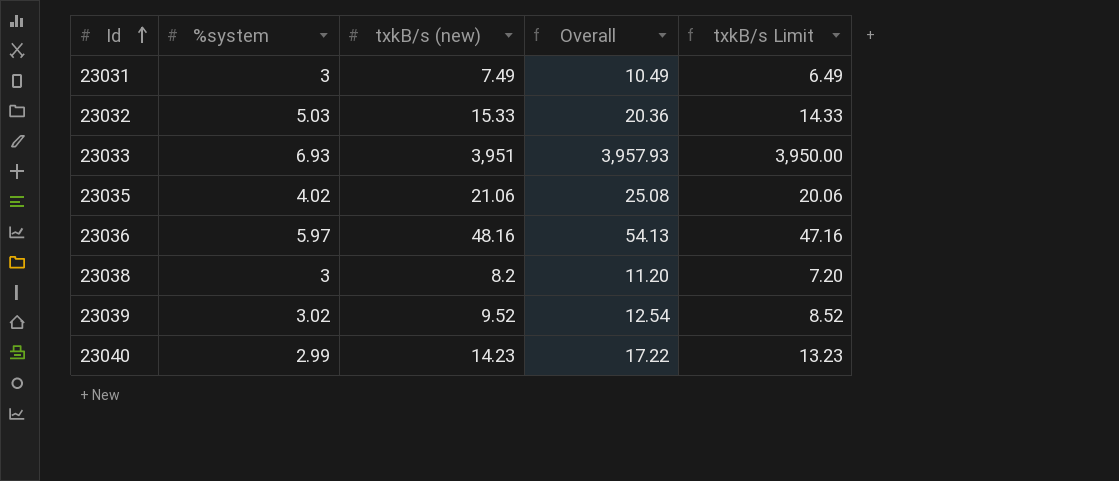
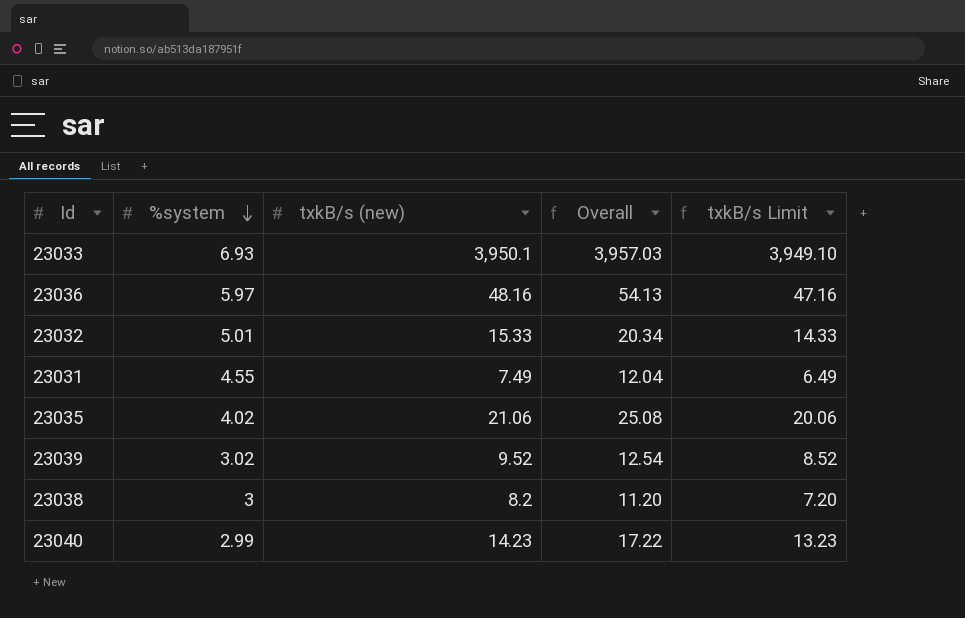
row order: Id ascending -> %system descending
23033 | txkB/s (new): 3,951 -> 3,950.1
23033 | Overall: 3,957.93 -> 3,957.03
23033 | txkB/s Limit: 3,950.00 -> 3,949.10
23032 | %system: 5.03 -> 5.01
23032 | Overall: 20.36 -> 20.34
23031 | %system: 3 -> 4.55
23031 | Overall: 10.49 -> 12.04

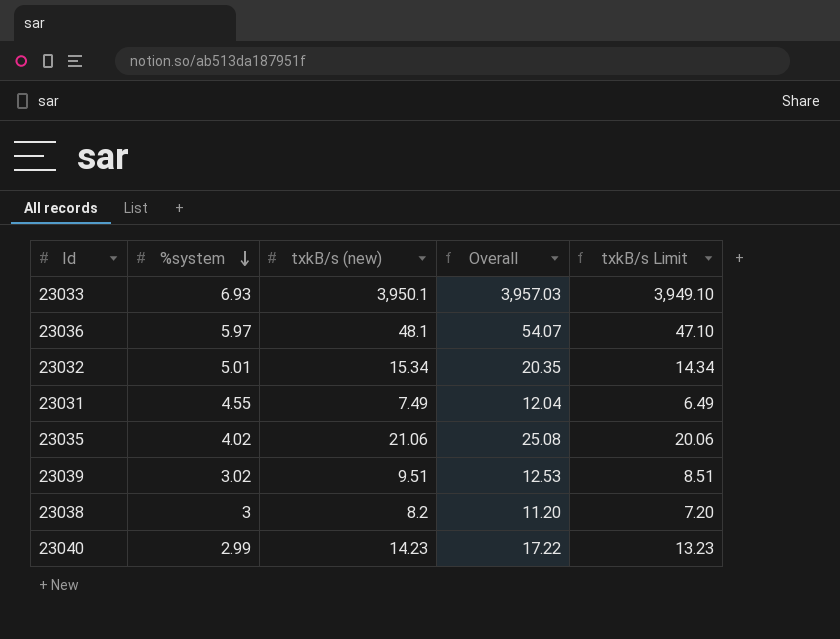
23036 | txkB/s (new): 48.16 -> 48.1
23036 | Overall: 54.13 -> 54.07
23036 | txkB/s Limit: 47.16 -> 47.10
23032 | txkB/s (new): 15.33 -> 15.34
23032 | Overall: 20.34 -> 20.35
23032 | txkB/s Limit: 14.33 -> 14.34
23039 | txkB/s (new): 9.52 -> 9.51
23039 | Overall: 12.54 -> 12.53
23039 | txkB/s Limit: 8.52 -> 8.51

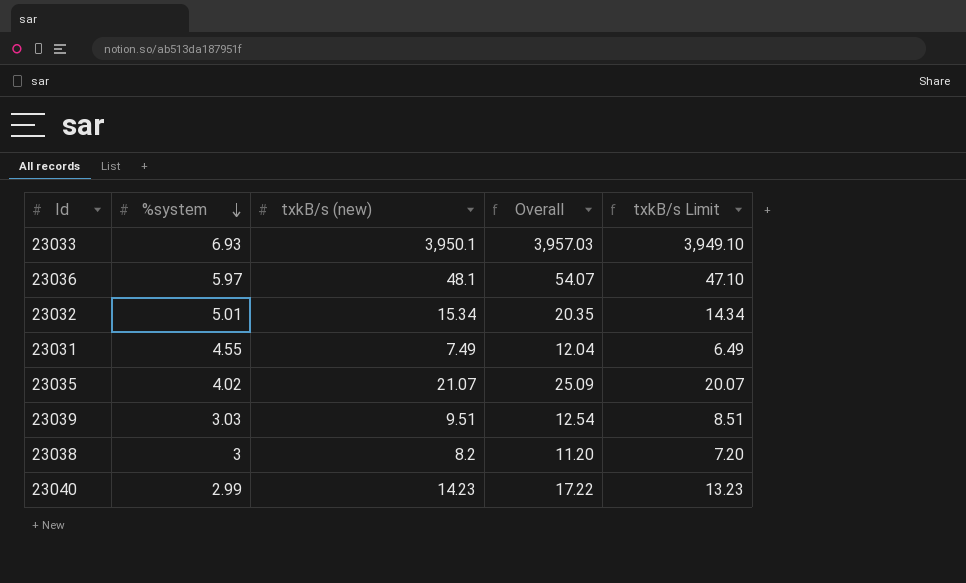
23035 | txkB/s (new): 21.06 -> 21.07
23035 | Overall: 25.08 -> 25.09
23035 | txkB/s Limit: 20.06 -> 20.07
23039 | %system: 3.02 -> 3.03
23039 | Overall: 12.53 -> 12.54

